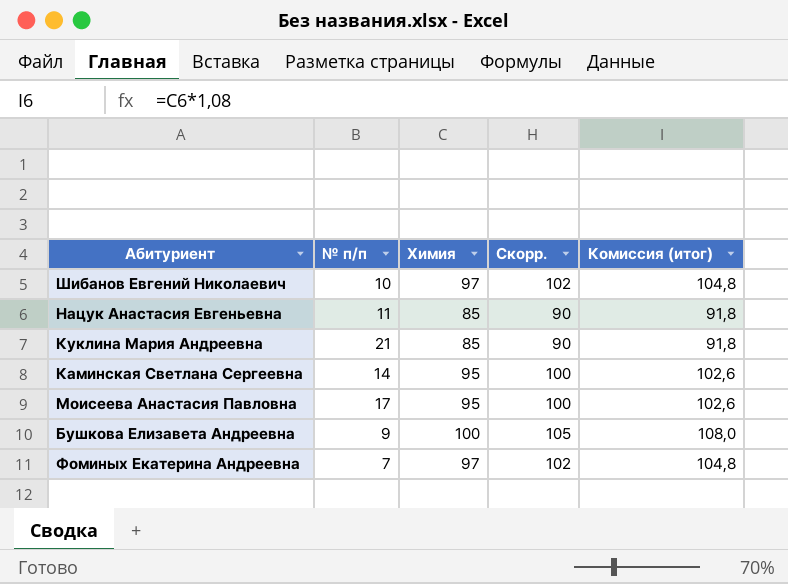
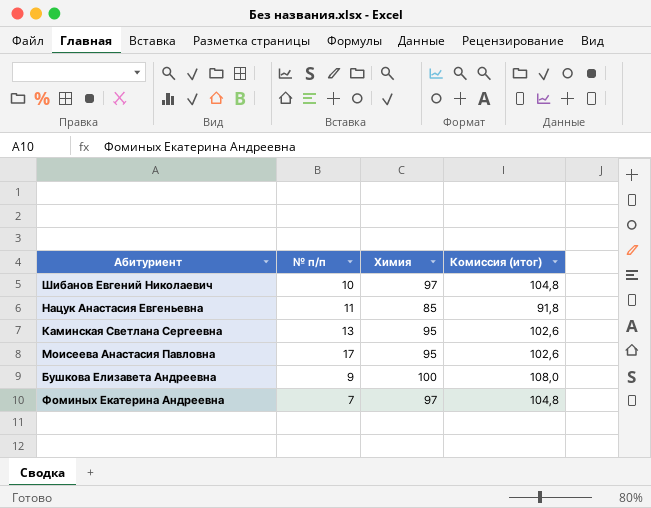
column Скорр. | formula: [Химия] + 5 -> none
row Куклина Мария Андреевна: 21 | 85 | 90 | 91,8 -> none
Каминская Светлана Сергеевна | № п/п: 14 -> 13

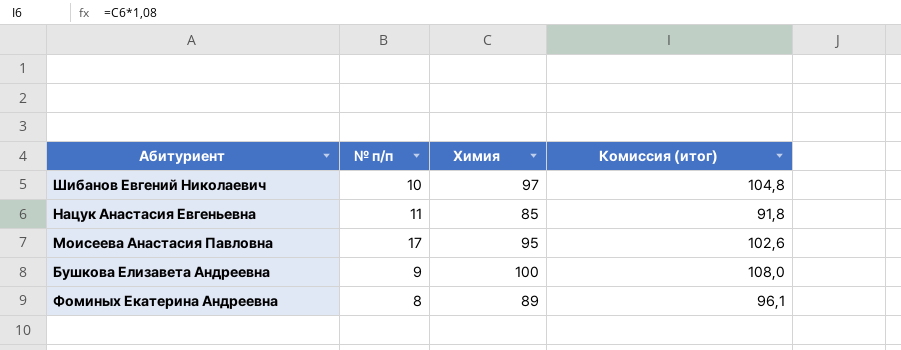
row Каминская Светлана Сергеевна: 13 | 95 | 102,6 -> none
Фоминых Екатерина Андреевна | № п/п: 7 -> 8
Фоминых Екатерина Андреевна | Химия: 97 -> 89
Фоминых Екатерина Андреевна | Комиссия (итог): 104,8 -> 96,1

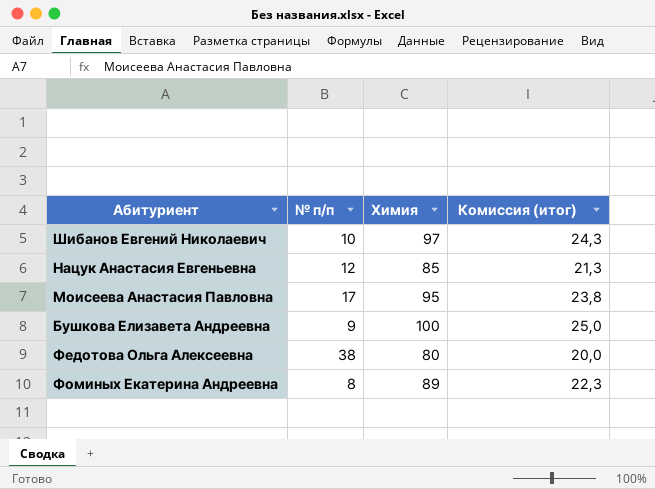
column Комиссия (итог) | formula: [Химия] * 1,08 -> [Химия] * 0,25
Нацук Анастасия Евгеньевна | № п/п: 11 -> 12
row Федотова Ольга Алексеевна: none -> 38 | 80 | 20,0

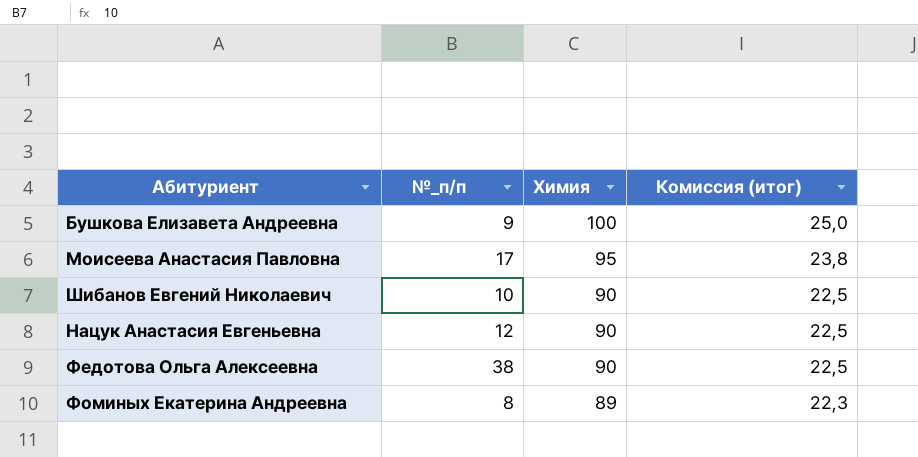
row order: none -> Химия descending
column name: № п/п -> №_п/п
Шибанов Евгений Николаевич | Химия: 97 -> 90
Шибанов Евгений Николаевич | Комиссия (итог): 24,3 -> 22,5
Нацук Анастасия Евгеньевна | Химия: 85 -> 90
Нацук Анастасия Евгеньевна | Комиссия (итог): 21,3 -> 22,5
Федотова Ольга Алексеевна | Химия: 80 -> 90
Федотова Ольга Алексеевна | Комиссия (итог): 20,0 -> 22,5

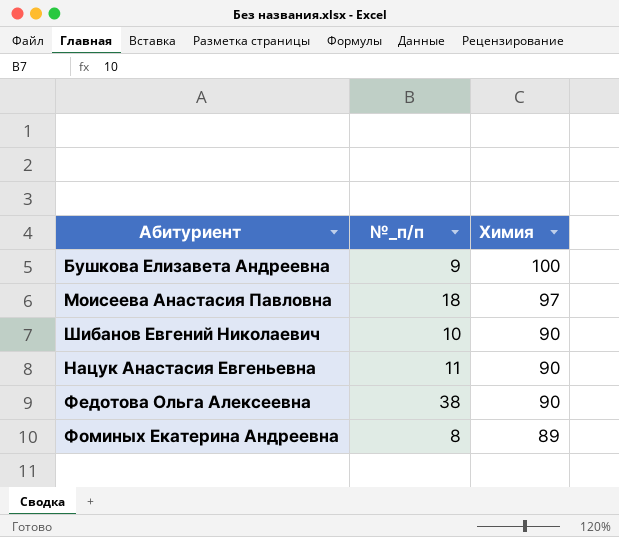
column Комиссия (итог) | formula: [Химия] * 0,25 -> none
Моисеева Анастасия Павловна | №_п/п: 17 -> 18
Моисеева Анастасия Павловна | Химия: 95 -> 97
Нацук Анастасия Евгеньевна | №_п/п: 12 -> 11

